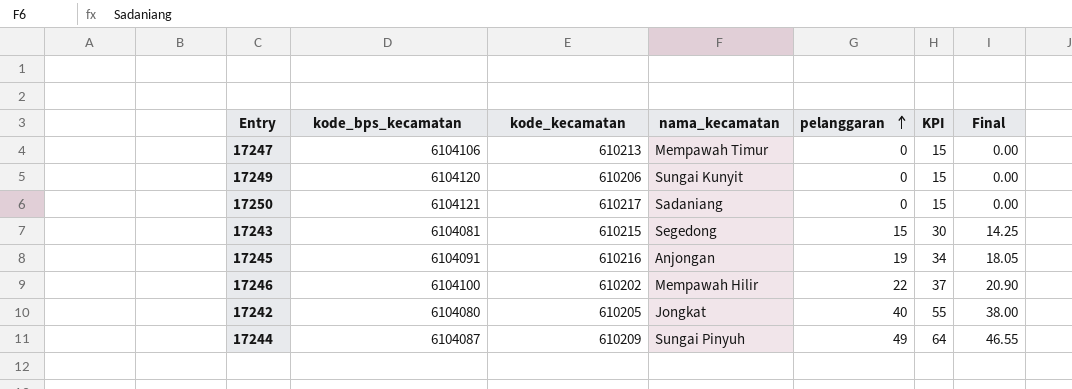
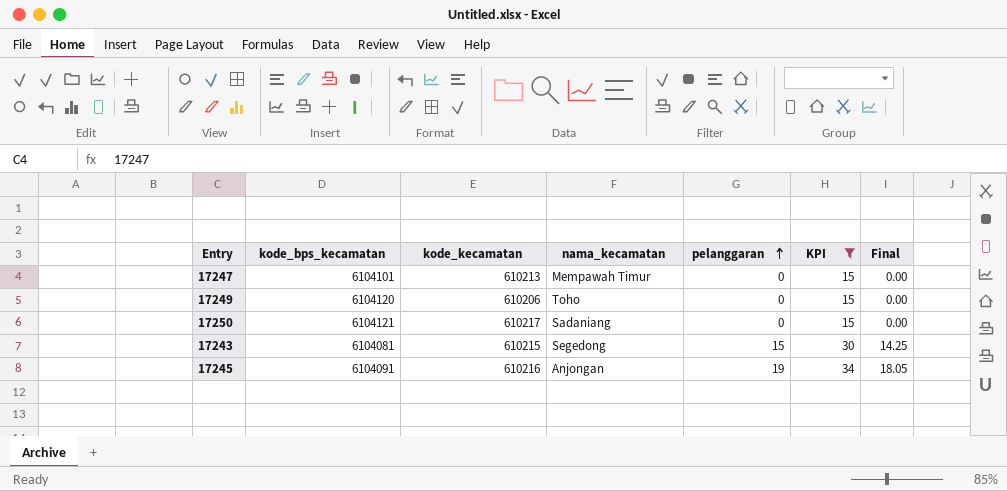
filter: none -> KPI <= 34
17247 | kode_bps_kecamatan: 6104106 -> 6104101
17249 | nama_kecamatan: Sungai Kunyit -> Toho

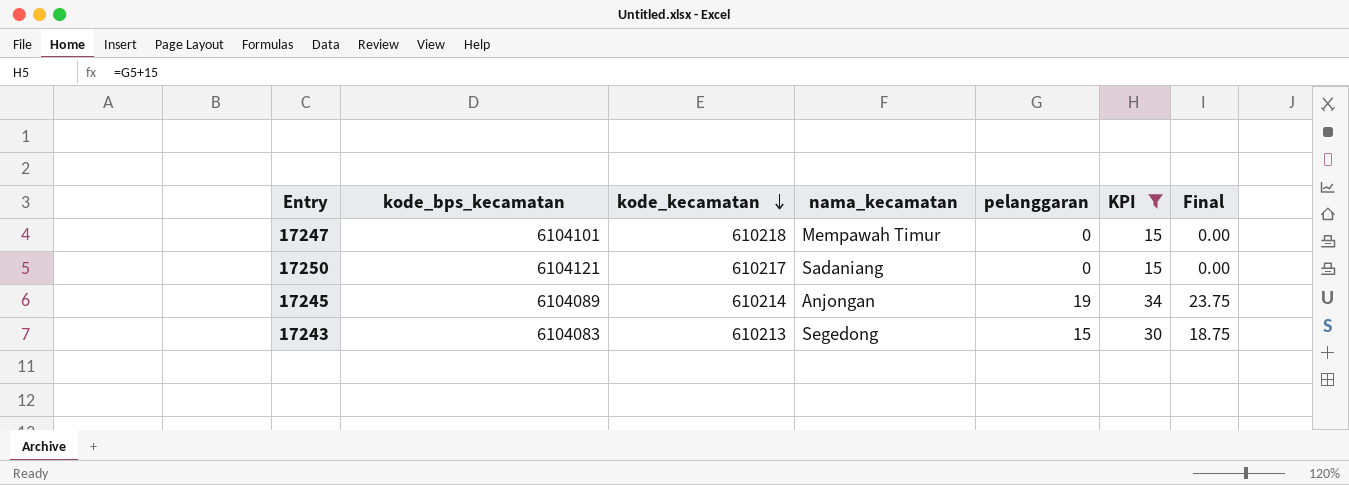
row order: pelanggaran ascending -> kode_kecamatan descending
column Final | formula: [pelanggaran] * 0.95 -> [pelanggaran] * 1.25
row 17249: 6104120 | 610206 | Toho | 0 | 15 | 0.00 -> none
17247 | kode_kecamatan: 610213 -> 610218
17245 | kode_bps_kecamatan: 6104091 -> 6104089
17245 | kode_kecamatan: 610216 -> 610214
17243 | kode_bps_kecamatan: 6104081 -> 6104083
17243 | kode_kecamatan: 610215 -> 610213

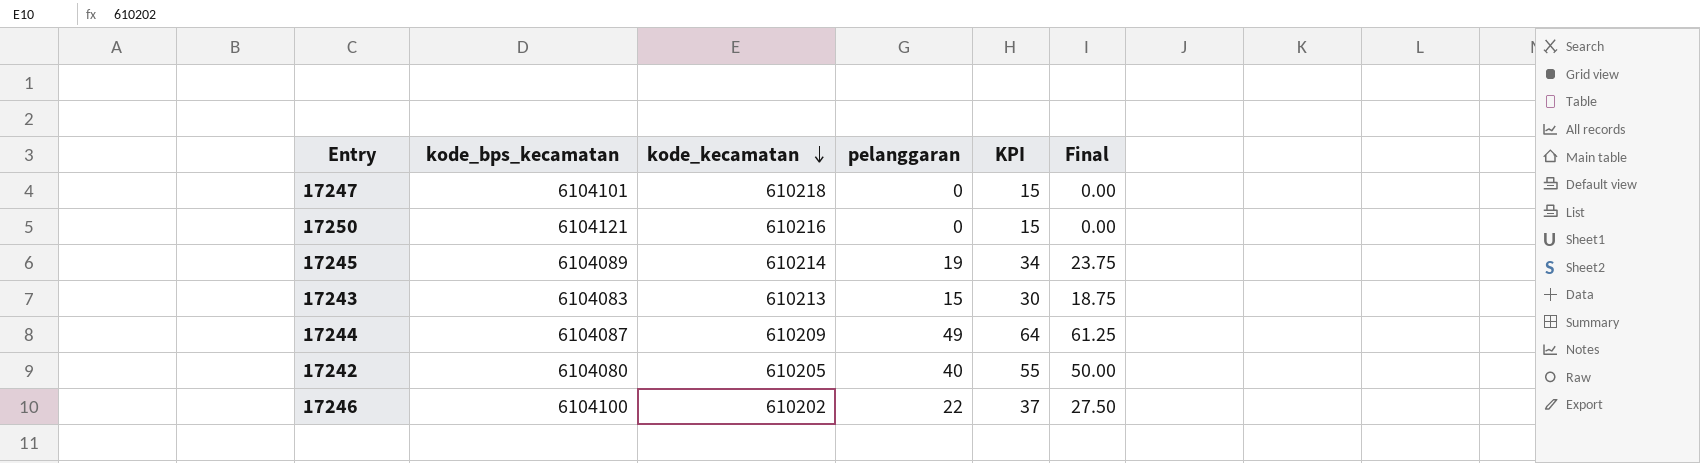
filter: KPI <= 34 -> none
column nama_kecamatan | position: 4 -> none
17250 | kode_kecamatan: 610217 -> 610216

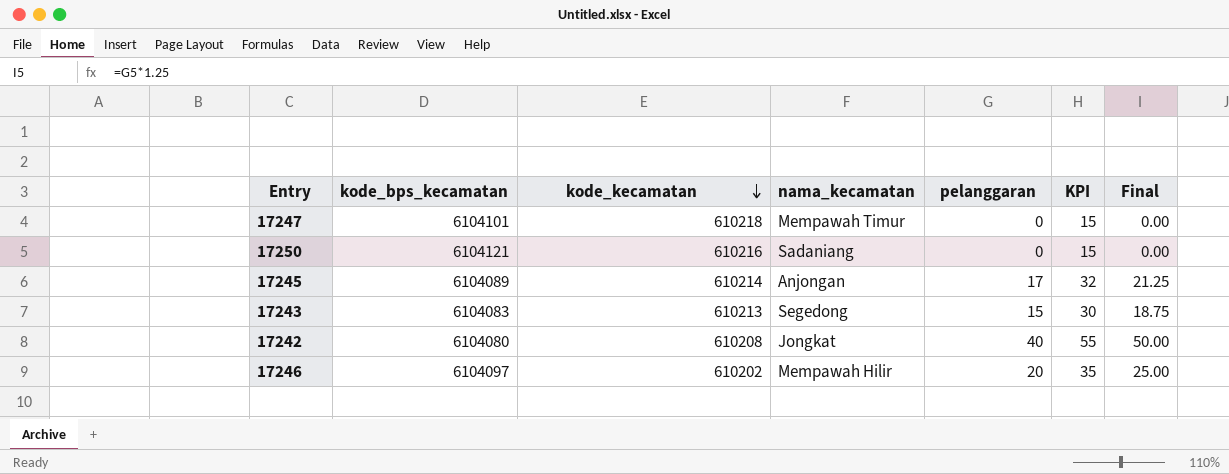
column nama_kecamatan | position: none -> 4
row 17244: 6104087 | 610209 | 49 | 64 | 61.25 -> none
17245 | pelanggaran: 19 -> 17
17245 | KPI: 34 -> 32
17245 | Final: 23.75 -> 21.25
17242 | kode_kecamatan: 610205 -> 610208
17246 | kode_bps_kecamatan: 6104100 -> 6104097
17246 | pelanggaran: 22 -> 20
17246 | KPI: 37 -> 35
17246 | Final: 27.50 -> 25.00

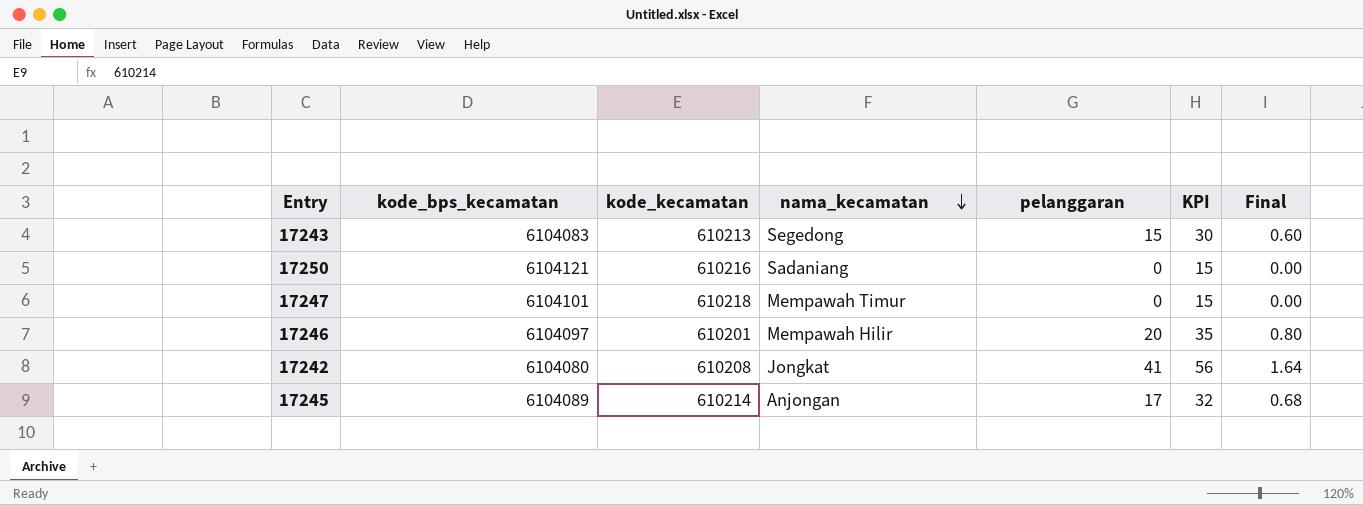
row order: kode_kecamatan descending -> nama_kecamatan descending
column Final | formula: [pelanggaran] * 1.25 -> [pelanggaran] * 0.04
17246 | kode_kecamatan: 610202 -> 610201
17242 | pelanggaran: 40 -> 41
17242 | KPI: 55 -> 56

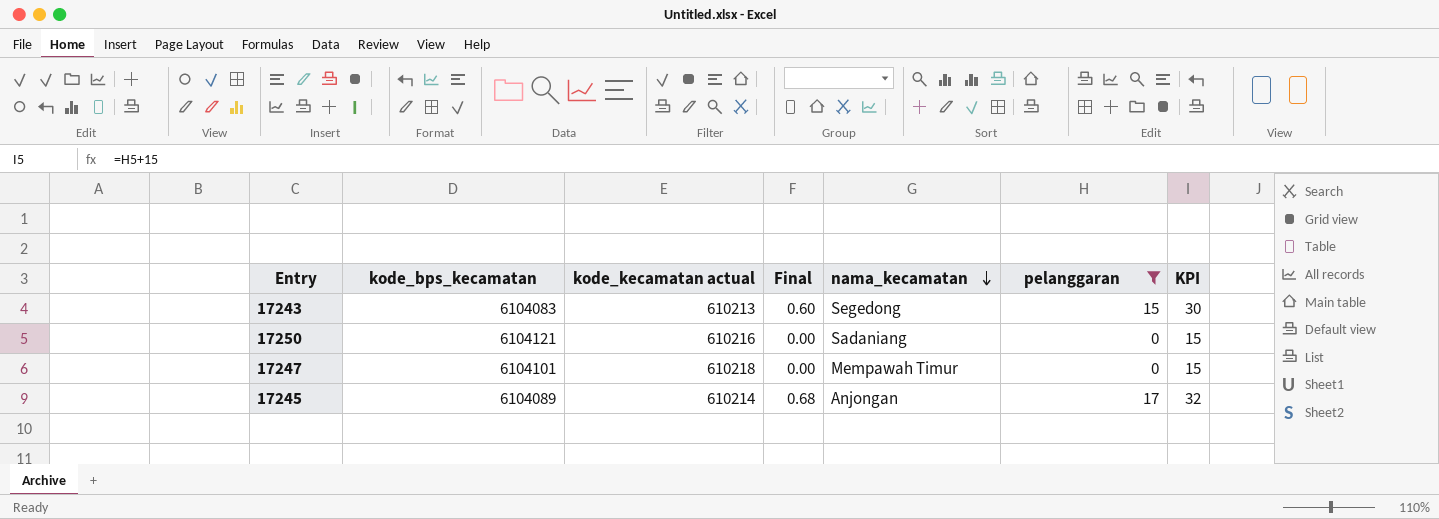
filter: none -> pelanggaran <= 17
column name: kode_kecamatan -> kode_kecamatan actual
column Final | position: 7 -> 4

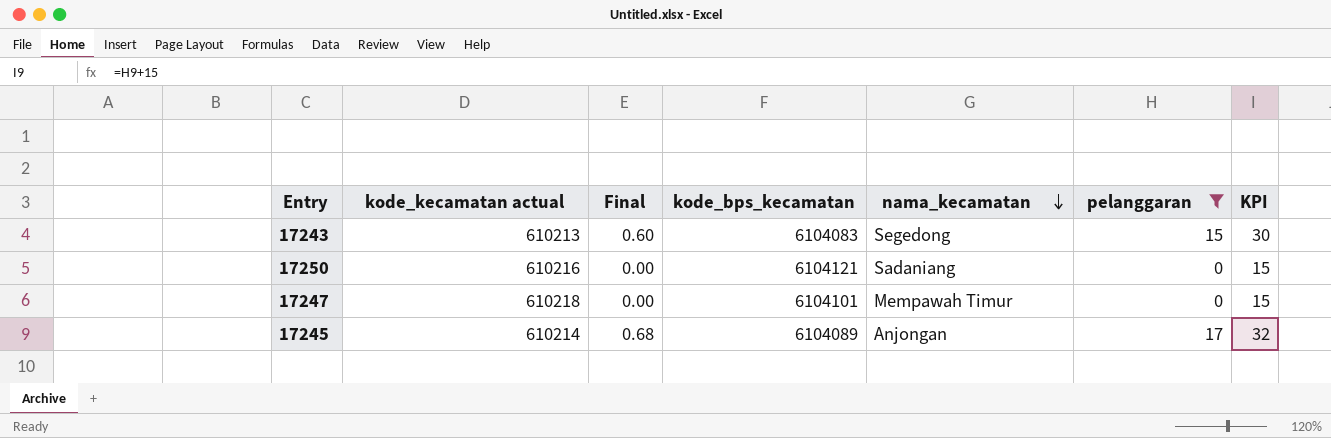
column kode_bps_kecamatan | position: 2 -> 4

